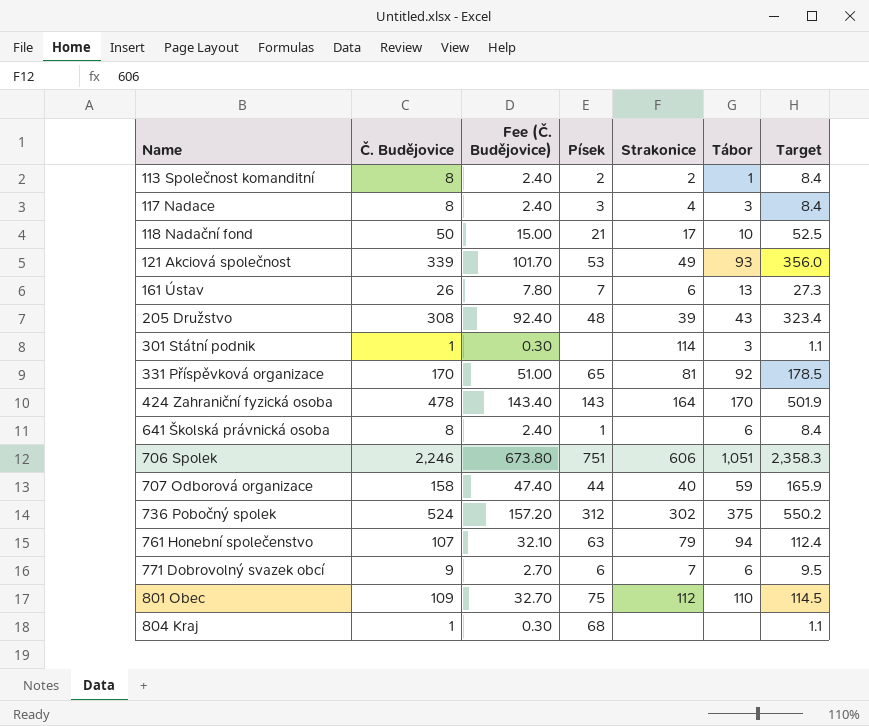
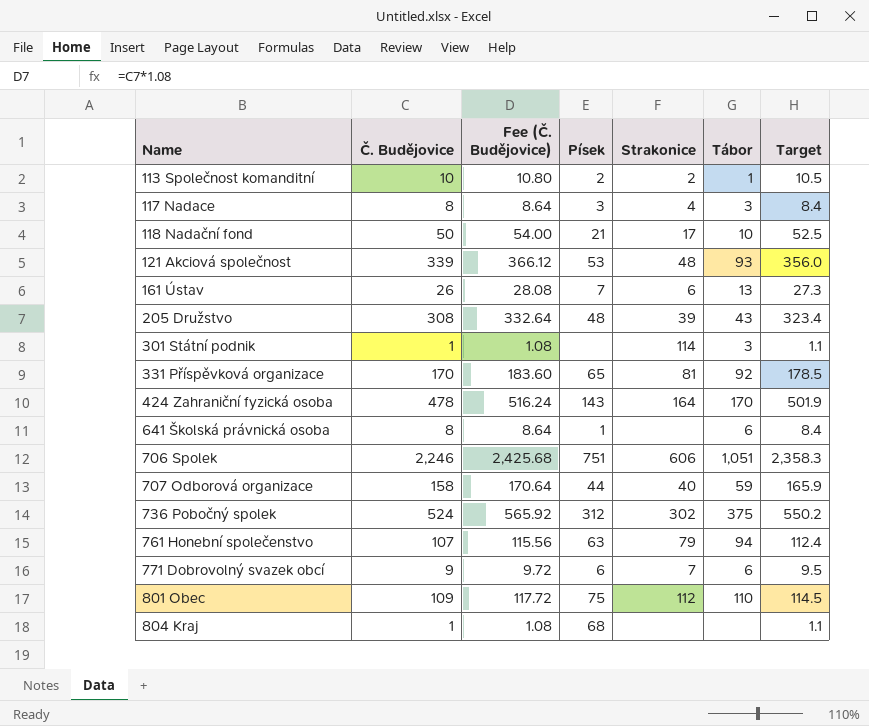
column Fee (Č. Budějovice) | formula: [Č. Budějovice] * 0.3 -> [Č. Budějovice] * 1.08
113 Společnost komanditní | Č. Budějovice: 8 -> 10
113 Společnost komanditní | Target: 8.4 -> 10.5
121 Akciová společnost | Strakonice: 49 -> 48

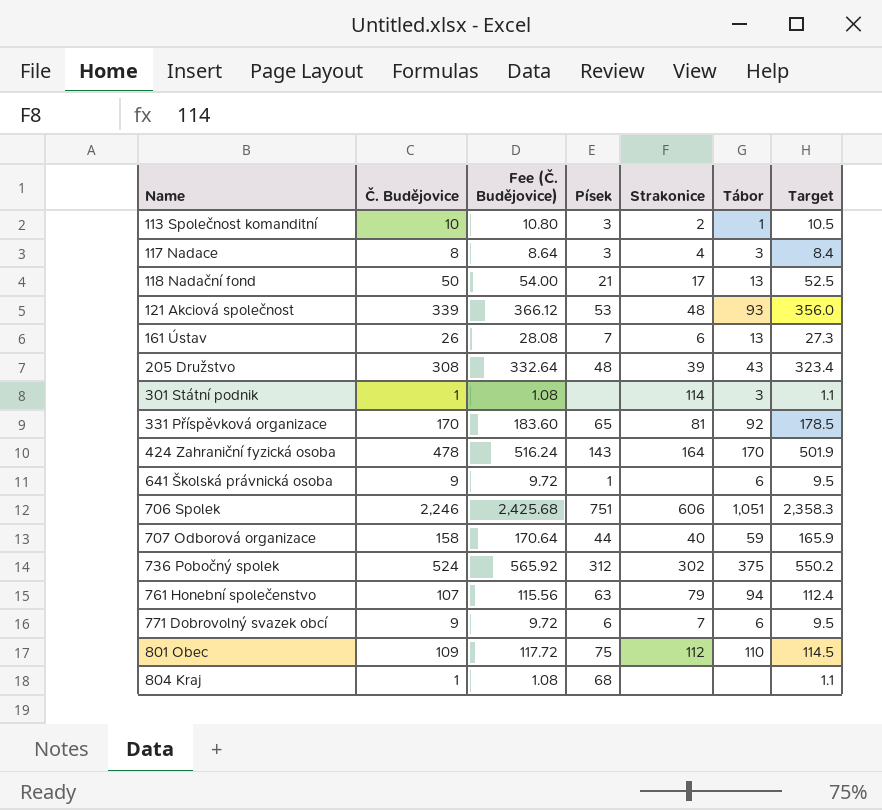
113 Společnost komanditní | Písek: 2 -> 3
118 Nadační fond | Tábor: 10 -> 13
641 Školská právnická osoba | Č. Budějovice: 8 -> 9
641 Školská právnická osoba | Fee (Č. Budějovice): 8.64 -> 9.72
641 Školská právnická osoba | Target: 8.4 -> 9.5

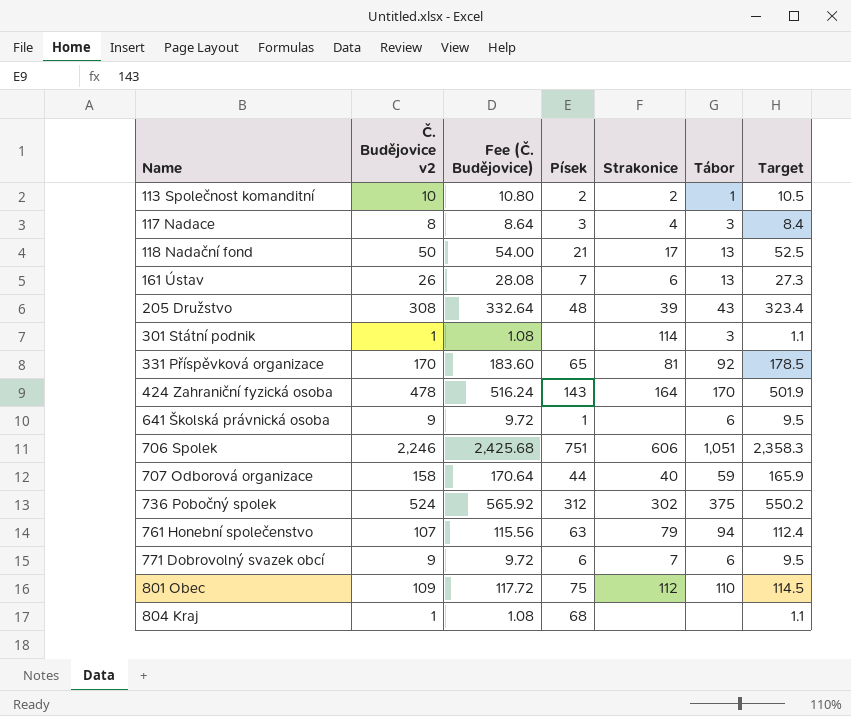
column name: Č. Budějovice -> Č. Budějovice v2
row 121 Akciová společnost: 339 | 366.12 | 53 | 48 | 93 | 356.0 -> none
113 Společnost komanditní | Písek: 3 -> 2

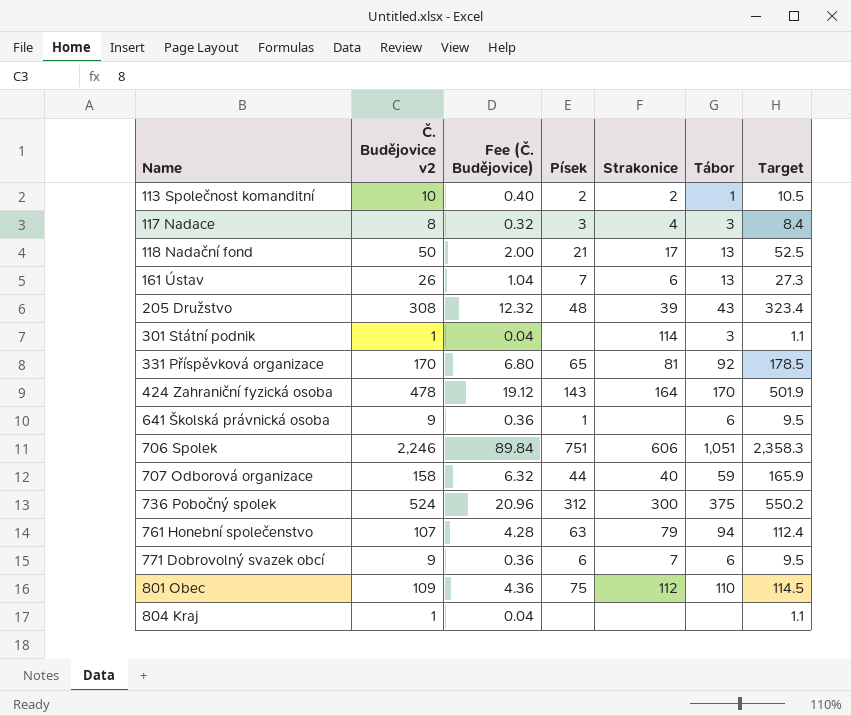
column Fee (Č. Budějovice) | formula: [Č. Budějovice v2] * 1.08 -> [Č. Budějovice v2] * 0.04
736 Pobočný spolek | Strakonice: 302 -> 300
804 Kraj | Písek: 68 -> none

